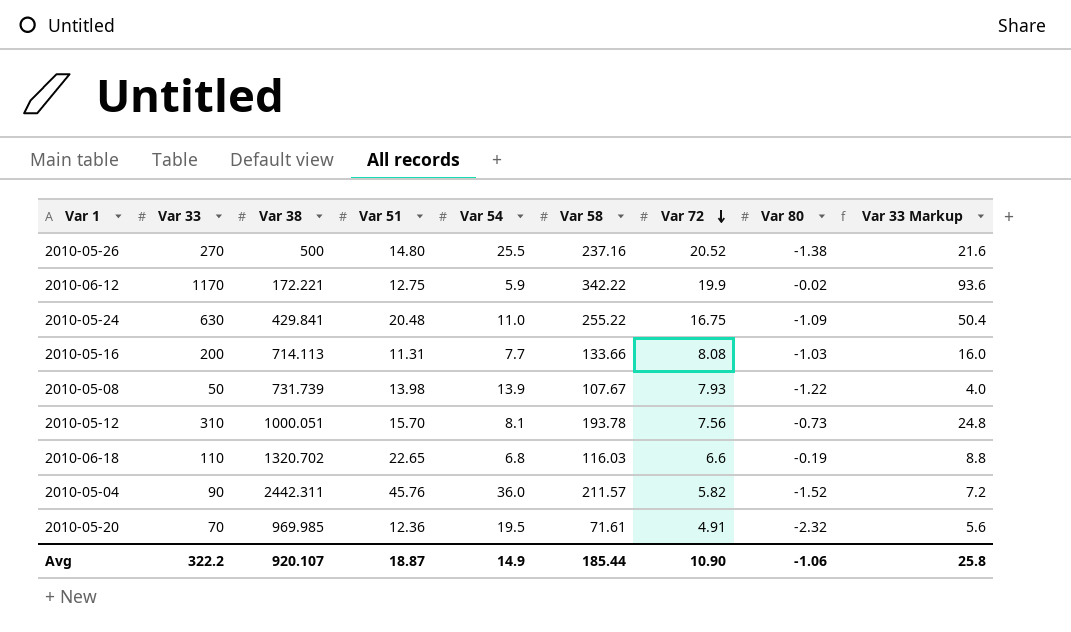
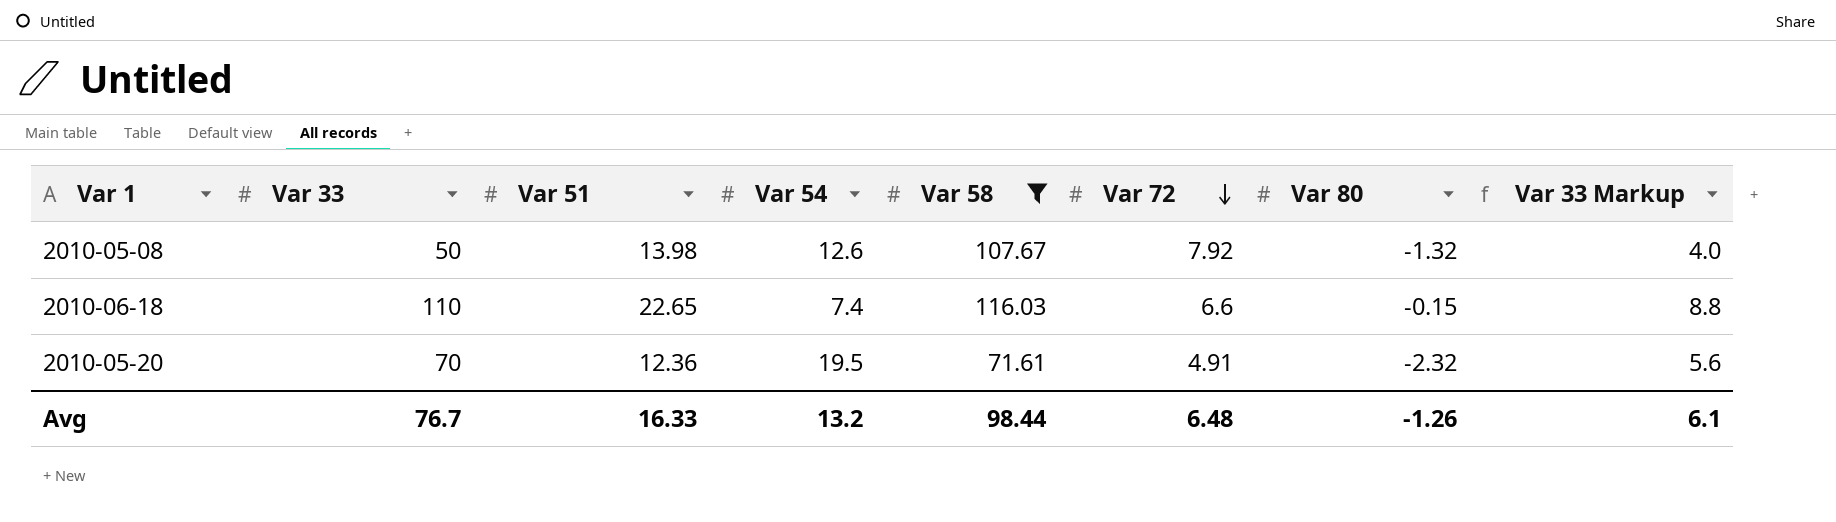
filter: none -> Var 58 <= 116.03
column Var 38 | position: 3 -> none
2010-05-08 | Var 54: 13.9 -> 12.6
2010-05-08 | Var 72: 7.93 -> 7.92
2010-05-08 | Var 80: -1.22 -> -1.32
2010-06-18 | Var 54: 6.8 -> 7.4
2010-06-18 | Var 80: -0.19 -> -0.15
Avg | Var 33: 322.2 -> 76.7
Avg | Var 51: 18.87 -> 16.33
Avg | Var 54: 14.9 -> 13.2
Avg | Var 58: 185.44 -> 98.44
Avg | Var 72: 10.90 -> 6.48
Avg | Var 80: -1.06 -> -1.26
Avg | Var 33 Markup: 25.8 -> 6.1

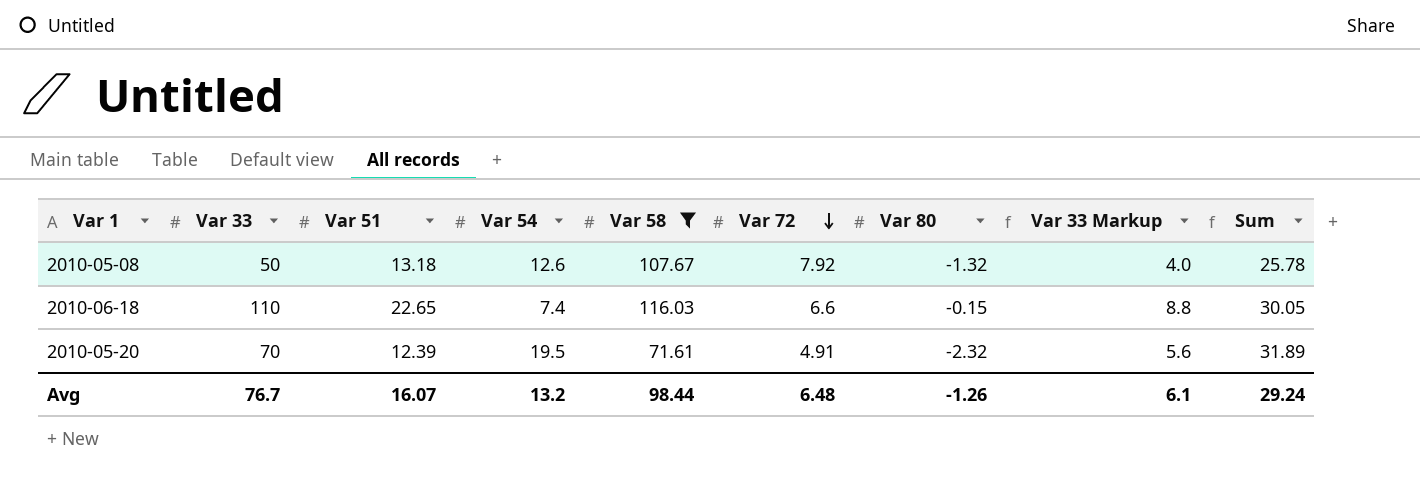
column Sum | formula: none -> [Var 51] + [Var 54]
2010-05-08 | Var 51: 13.98 -> 13.18
2010-05-20 | Var 51: 12.36 -> 12.39
Avg | Var 51: 16.33 -> 16.07

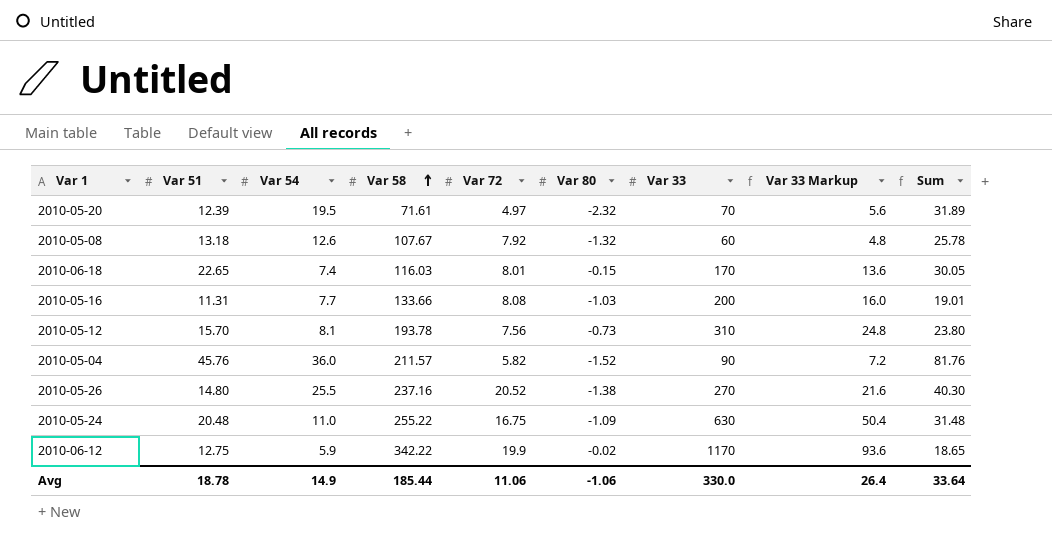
filter: Var 58 <= 116.03 -> none
row order: Var 72 descending -> Var 58 ascending
column Var 33 | position: 2 -> 7
2010-05-20 | Var 72: 4.91 -> 4.97
2010-05-08 | Var 33: 50 -> 60
2010-05-08 | Var 33 Markup: 4.0 -> 4.8
2010-06-18 | Var 72: 6.6 -> 8.01
2010-06-18 | Var 33: 110 -> 170
2010-06-18 | Var 33 Markup: 8.8 -> 13.6
Avg | Var 51: 16.07 -> 18.78
Avg | Var 54: 13.2 -> 14.9
Avg | Var 58: 98.44 -> 185.44
Avg | Var 72: 6.48 -> 11.06
Avg | Var 80: -1.26 -> -1.06
Avg | Var 33: 76.7 -> 330.0
Avg | Var 33 Markup: 6.1 -> 26.4
Avg | Sum: 29.24 -> 33.64

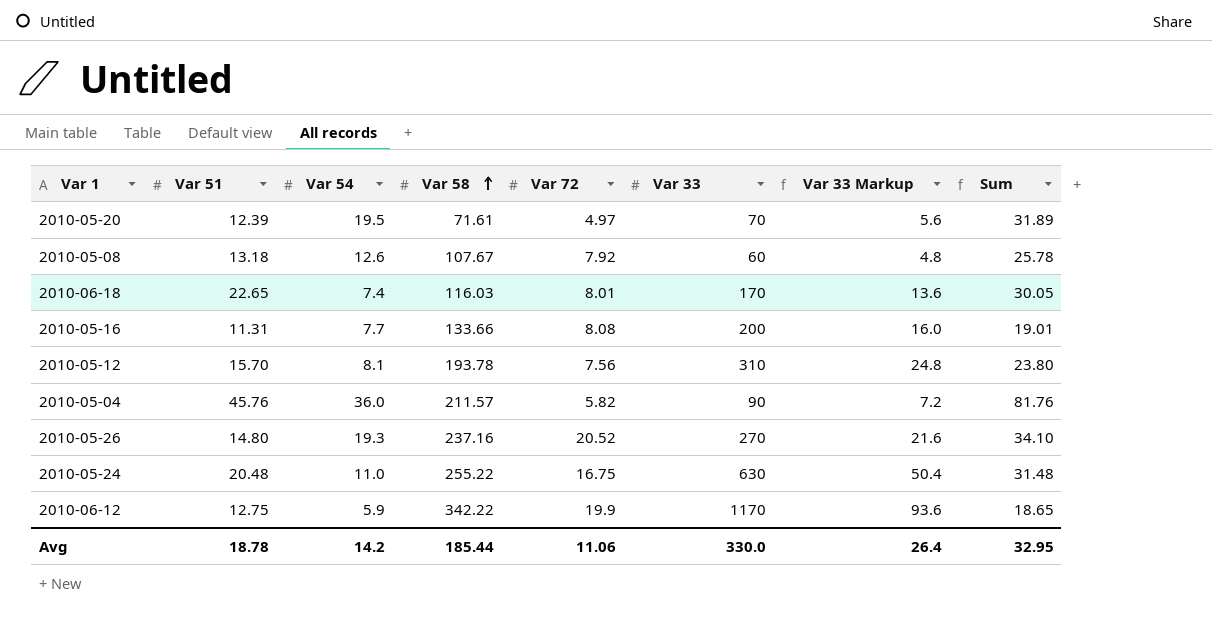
column Var 80 | position: 6 -> none
2010-05-26 | Var 54: 25.5 -> 19.3
2010-05-26 | Sum: 40.30 -> 34.10
Avg | Var 54: 14.9 -> 14.2
Avg | Sum: 33.64 -> 32.95

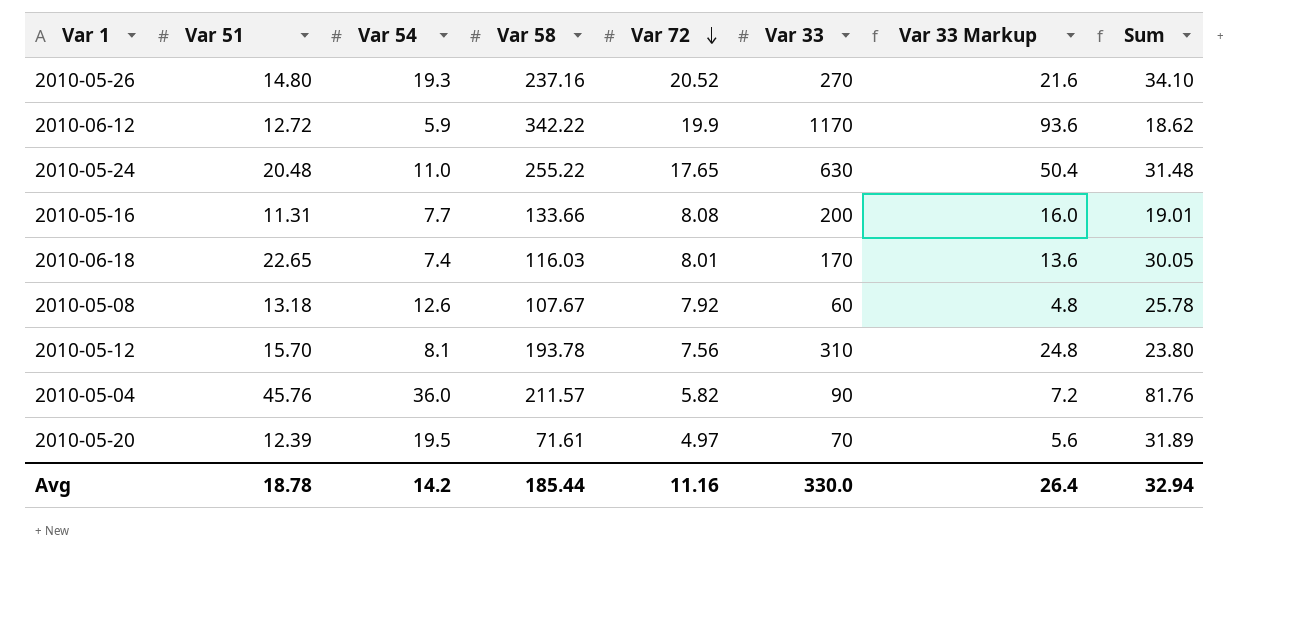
row order: Var 58 ascending -> Var 72 descending
2010-06-12 | Var 51: 12.75 -> 12.72
2010-06-12 | Sum: 18.65 -> 18.62
2010-05-24 | Var 72: 16.75 -> 17.65
Avg | Var 72: 11.06 -> 11.16
Avg | Sum: 32.95 -> 32.94

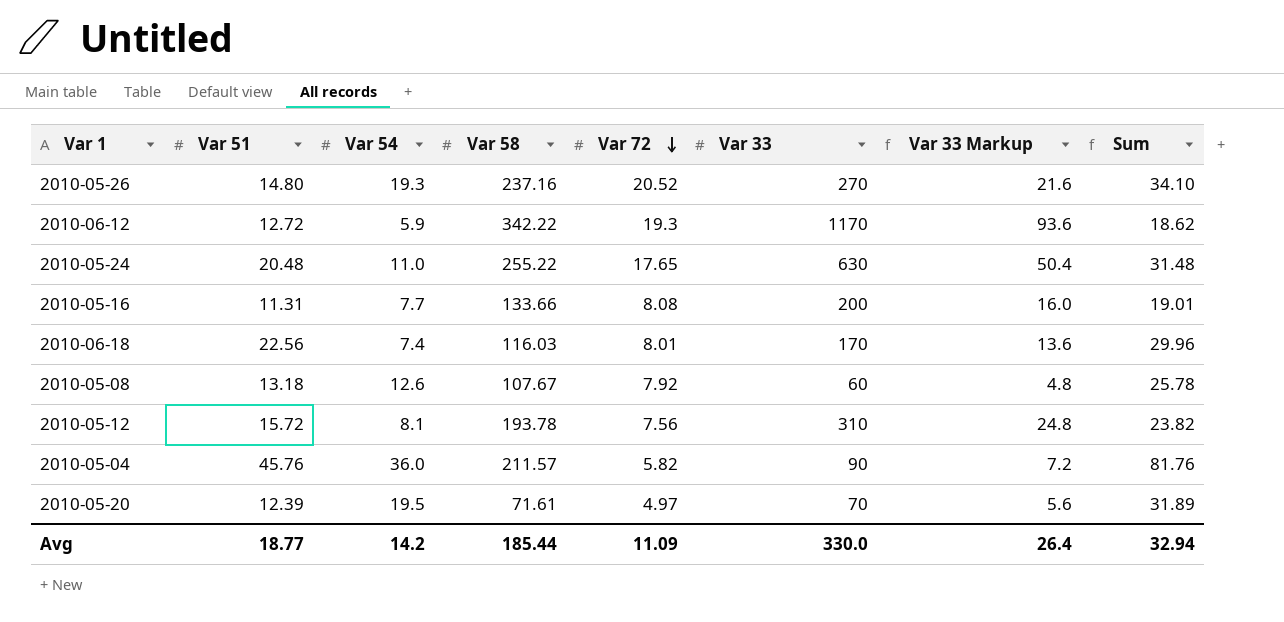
2010-06-12 | Var 72: 19.9 -> 19.3
2010-06-18 | Var 51: 22.65 -> 22.56
2010-06-18 | Sum: 30.05 -> 29.96
2010-05-12 | Var 51: 15.70 -> 15.72
2010-05-12 | Sum: 23.80 -> 23.82
Avg | Var 51: 18.78 -> 18.77
Avg | Var 72: 11.16 -> 11.09

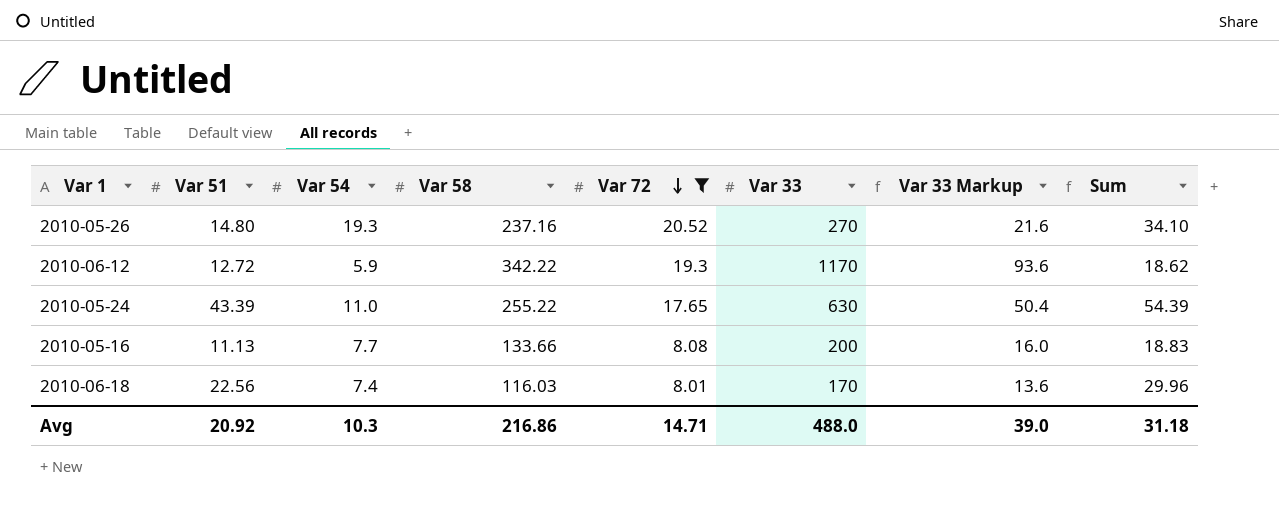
filter: none -> Var 72 >= 8.01
2010-05-24 | Var 51: 20.48 -> 43.39
2010-05-24 | Sum: 31.48 -> 54.39
2010-05-16 | Var 51: 11.31 -> 11.13
2010-05-16 | Sum: 19.01 -> 18.83
Avg | Var 51: 18.77 -> 20.92
Avg | Var 54: 14.2 -> 10.3
Avg | Var 58: 185.44 -> 216.86
Avg | Var 72: 11.09 -> 14.71
Avg | Var 33: 330.0 -> 488.0
Avg | Var 33 Markup: 26.4 -> 39.0
Avg | Sum: 32.94 -> 31.18

